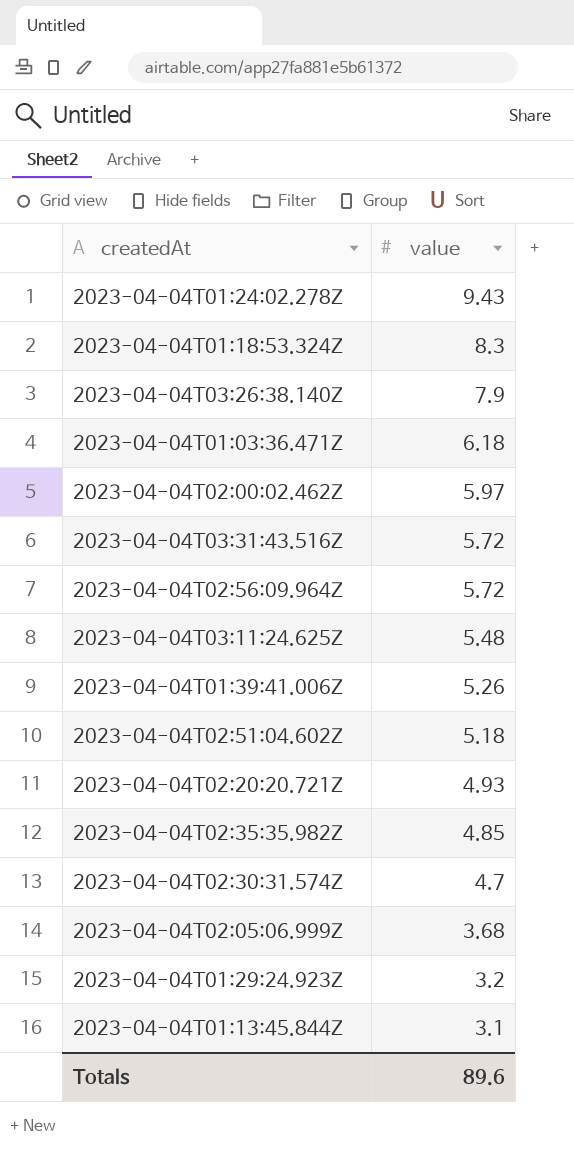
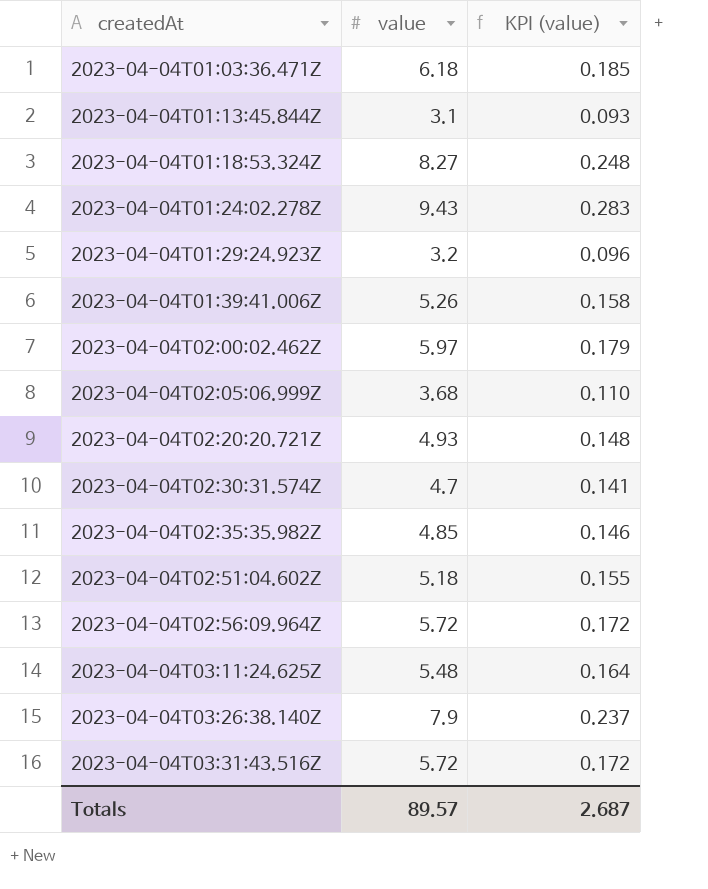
row order: value descending -> createdAt ascending
column KPI (value) | formula: none -> [value] * 0.03
2023-04-04T01:18:53.324Z | value: 8.3 -> 8.27
Totals | value: 89.6 -> 89.57

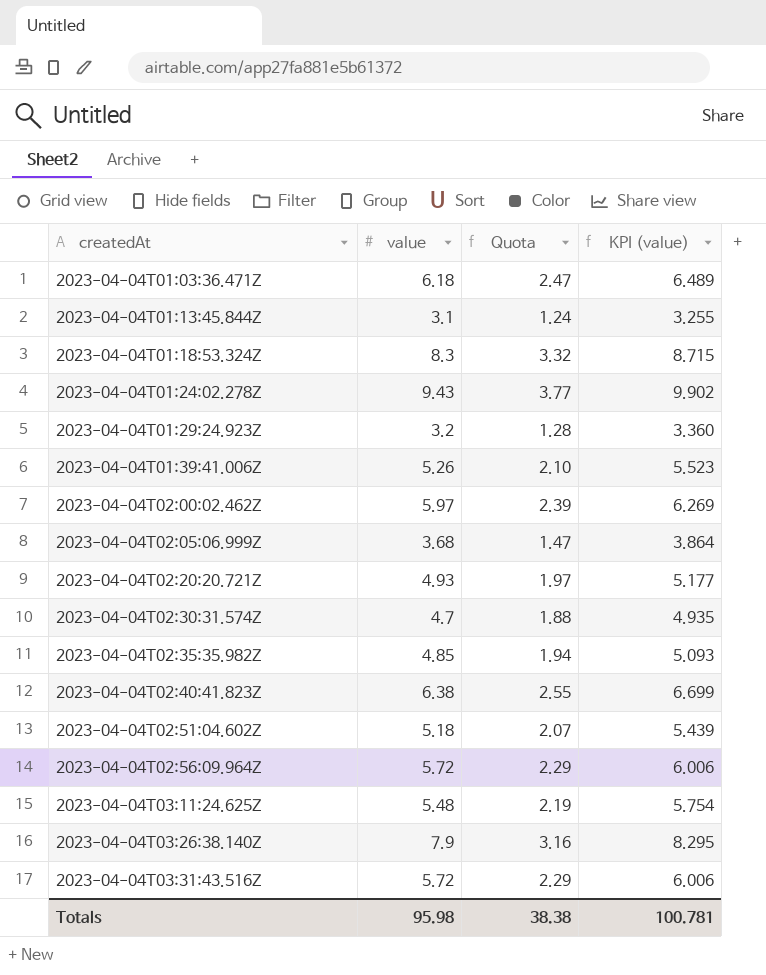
column Quota | formula: none -> [value] * 0.4
column KPI (value) | formula: [value] * 0.03 -> [value] * 1.05
2023-04-04T01:18:53.324Z | value: 8.27 -> 8.3
row 2023-04-04T02:40:41.823Z: none -> 6.38 | 2.55 | 6.699
Totals | value: 89.57 -> 95.98
Totals | KPI (value): 2.687 -> 100.781

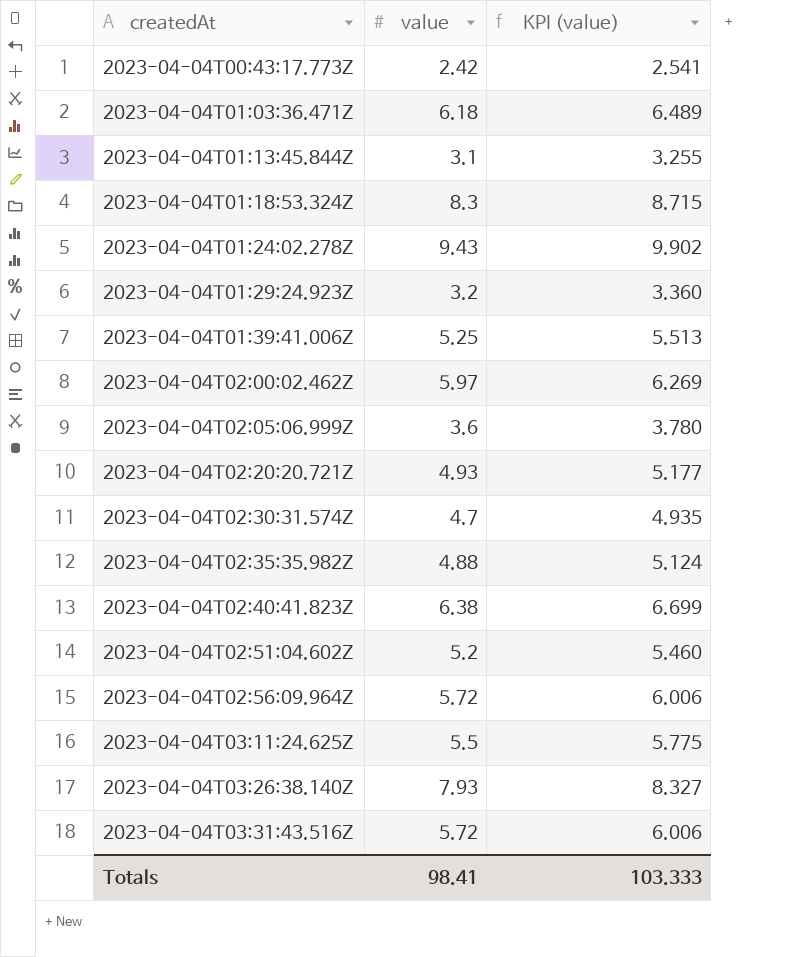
column Quota | formula: [value] * 0.4 -> none
row 2023-04-04T00:43:17.773Z: none -> 2.42 | 2.541
2023-04-04T01:39:41.006Z | value: 5.26 -> 5.25
2023-04-04T01:39:41.006Z | KPI (value): 5.523 -> 5.513
2023-04-04T02:05:06.999Z | value: 3.68 -> 3.6
2023-04-04T02:05:06.999Z | KPI (value): 3.864 -> 3.780
2023-04-04T02:35:35.982Z | value: 4.85 -> 4.88
2023-04-04T02:35:35.982Z | KPI (value): 5.093 -> 5.124
2023-04-04T02:51:04.602Z | value: 5.18 -> 5.2
2023-04-04T02:51:04.602Z | KPI (value): 5.439 -> 5.460
2023-04-04T03:11:24.625Z | value: 5.48 -> 5.5
2023-04-04T03:11:24.625Z | KPI (value): 5.754 -> 5.775
2023-04-04T03:26:38.140Z | value: 7.9 -> 7.93
2023-04-04T03:26:38.140Z | KPI (value): 8.295 -> 8.327
Totals | value: 95.98 -> 98.41
Totals | KPI (value): 100.781 -> 103.333

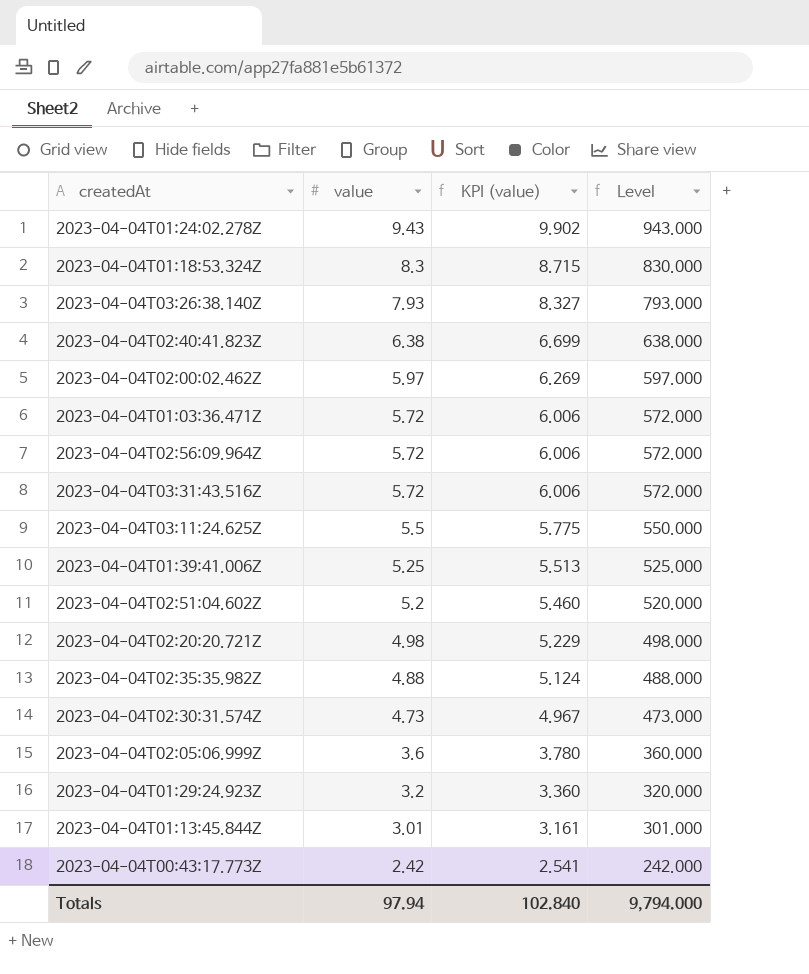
row order: createdAt ascending -> value descending
column Level | formula: none -> [value] * 100
2023-04-04T01:03:36.471Z | value: 6.18 -> 5.72
2023-04-04T01:03:36.471Z | KPI (value): 6.489 -> 6.006
2023-04-04T02:20:20.721Z | value: 4.93 -> 4.98
2023-04-04T02:20:20.721Z | KPI (value): 5.177 -> 5.229
2023-04-04T02:30:31.574Z | value: 4.7 -> 4.73
2023-04-04T02:30:31.574Z | KPI (value): 4.935 -> 4.967
2023-04-04T01:13:45.844Z | value: 3.1 -> 3.01
2023-04-04T01:13:45.844Z | KPI (value): 3.255 -> 3.161
Totals | value: 98.41 -> 97.94
Totals | KPI (value): 103.333 -> 102.840

